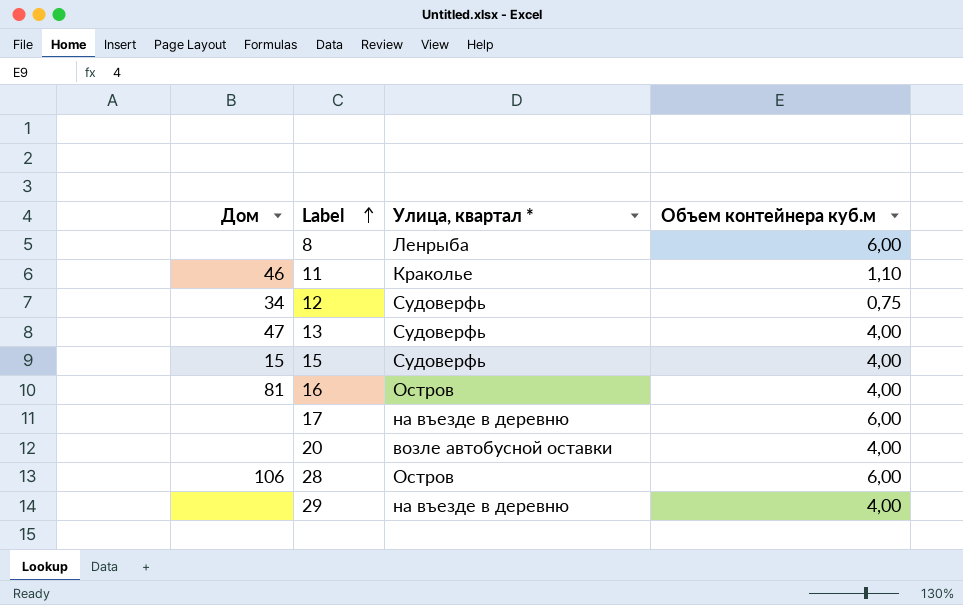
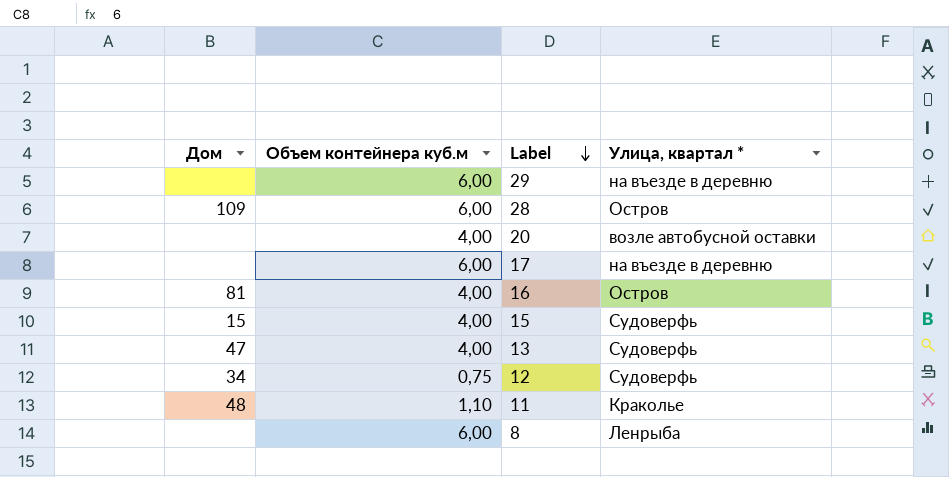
row order: Label ascending -> Label descending
column Объем контейнера куб.м | position: 4 -> 2
29 | Объем контейнера куб.м: 4,00 -> 6,00
28 | Дом: 106 -> 109
11 | Дом: 46 -> 48

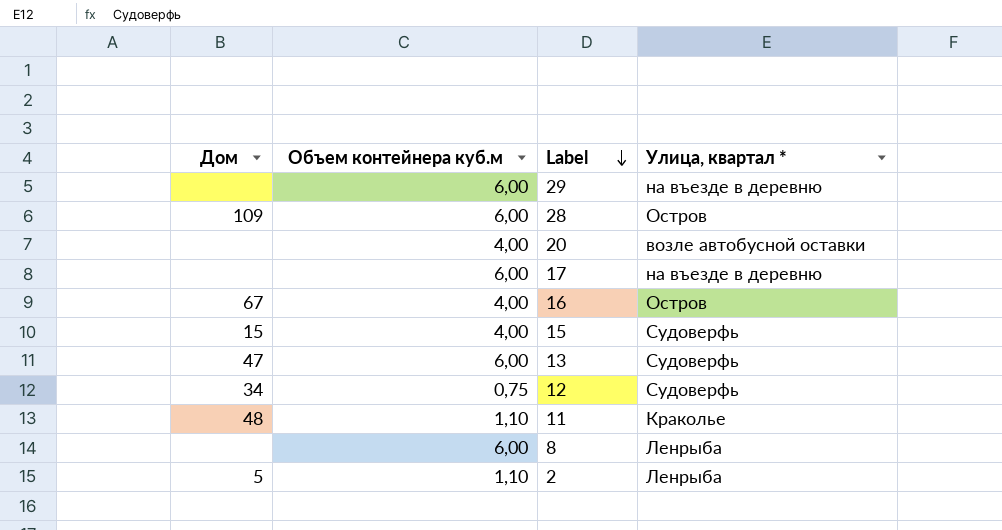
16 | Дом: 81 -> 67
13 | Объем контейнера куб.м: 4,00 -> 6,00
row 2: none -> 5 | 1,10 | Ленрыба

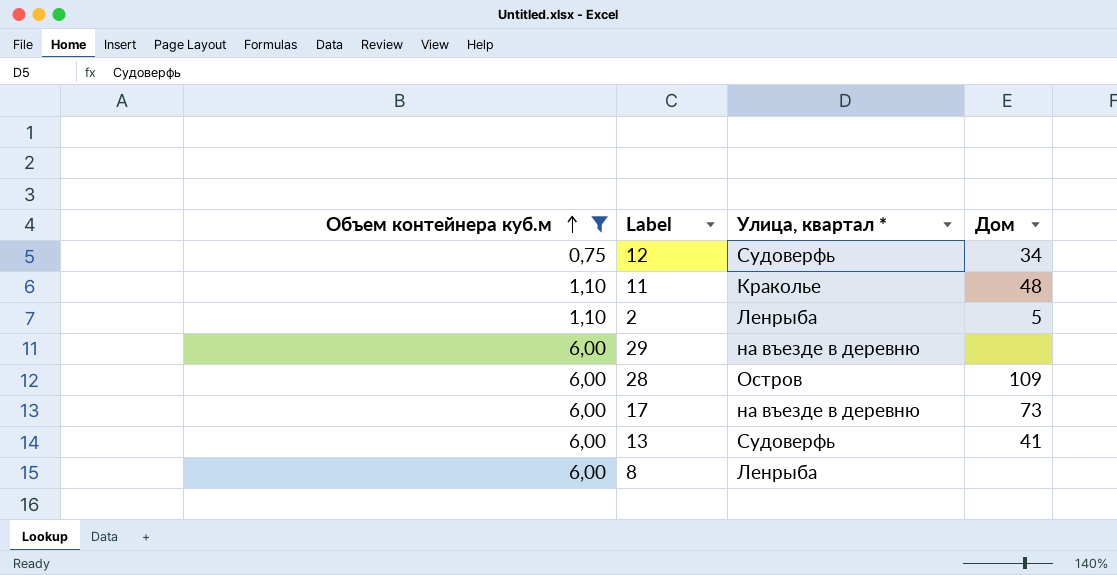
filter: none -> Объем контейнера куб.м != 4,00
row order: Label descending -> Объем контейнера куб.м ascending
column Дом | position: 1 -> 4
17 | Дом: none -> 73
13 | Дом: 47 -> 41

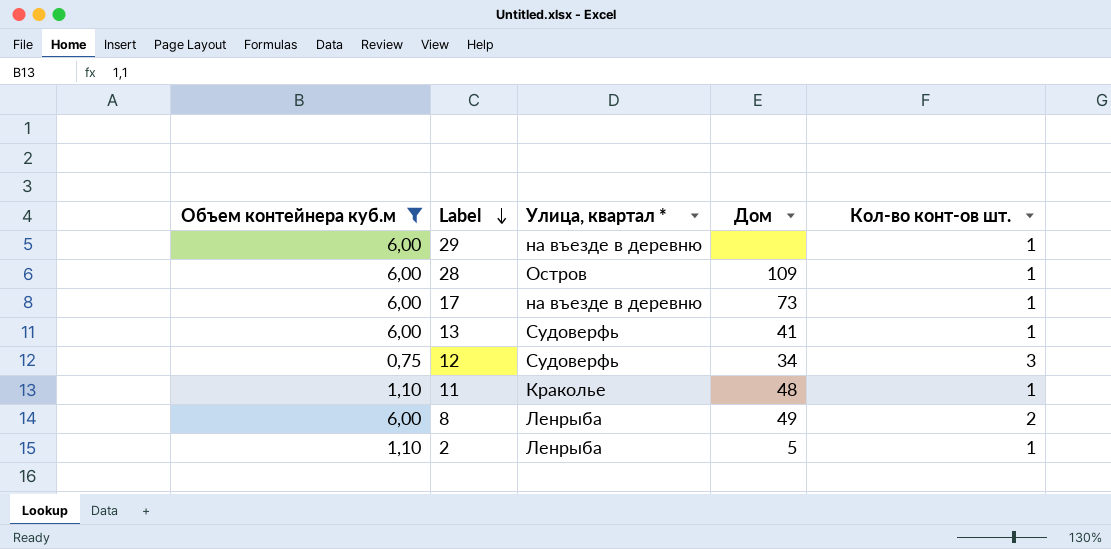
row order: Объем контейнера куб.м ascending -> Label descending
column Кол-во конт-ов шт. | position: none -> 5
8 | Дом: none -> 49

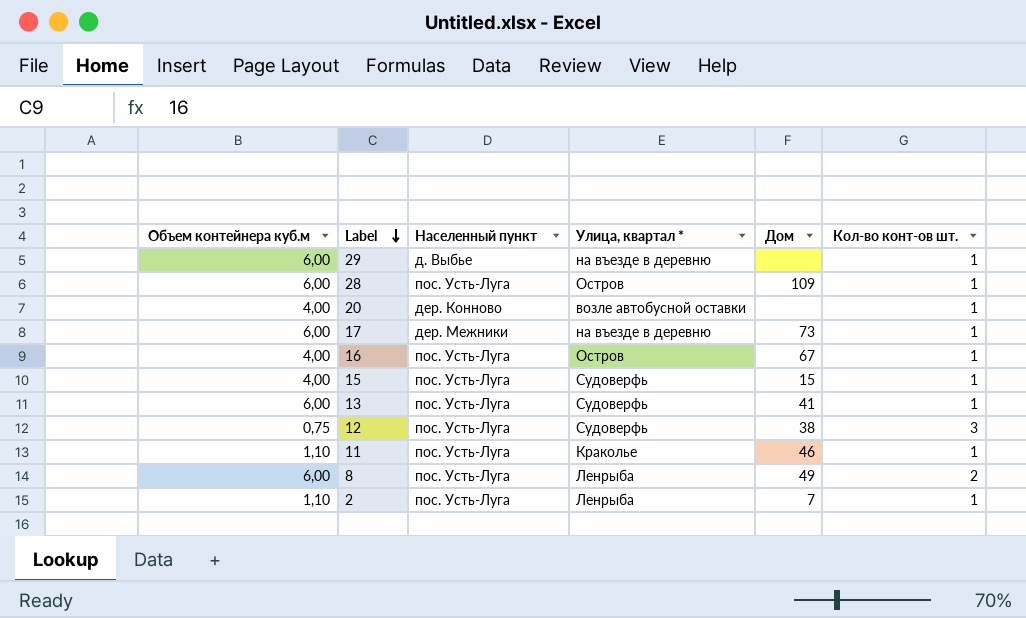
filter: Объем контейнера куб.м != 4,00 -> none
column Населенный пункт | position: none -> 3
12 | Дом: 34 -> 38
11 | Дом: 48 -> 46
2 | Дом: 5 -> 7

